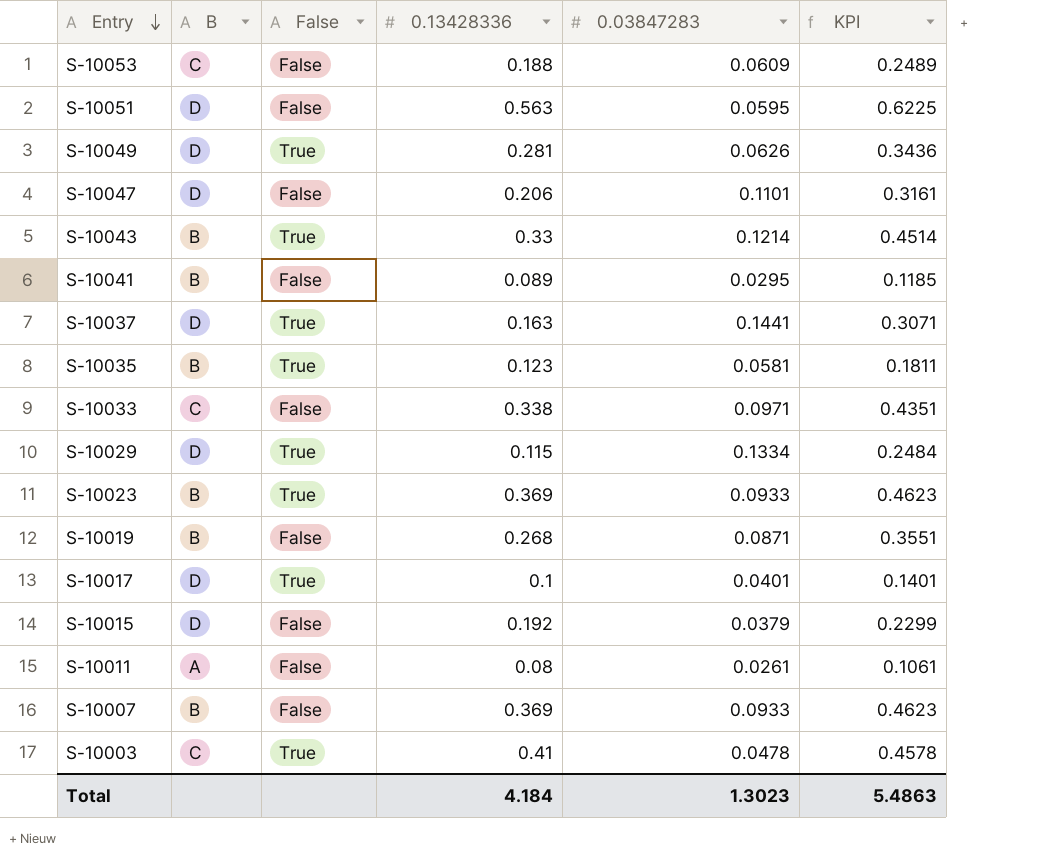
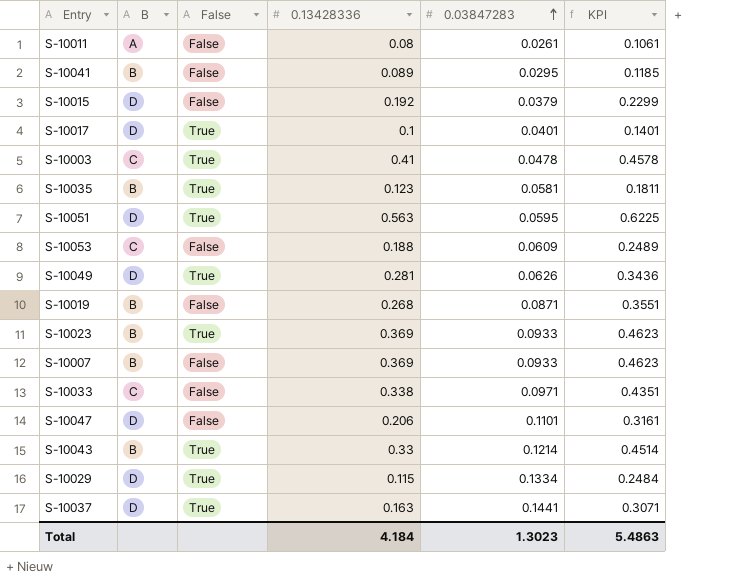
row order: Entry descending -> 0.03847283 ascending
S-10051 | False: False -> True

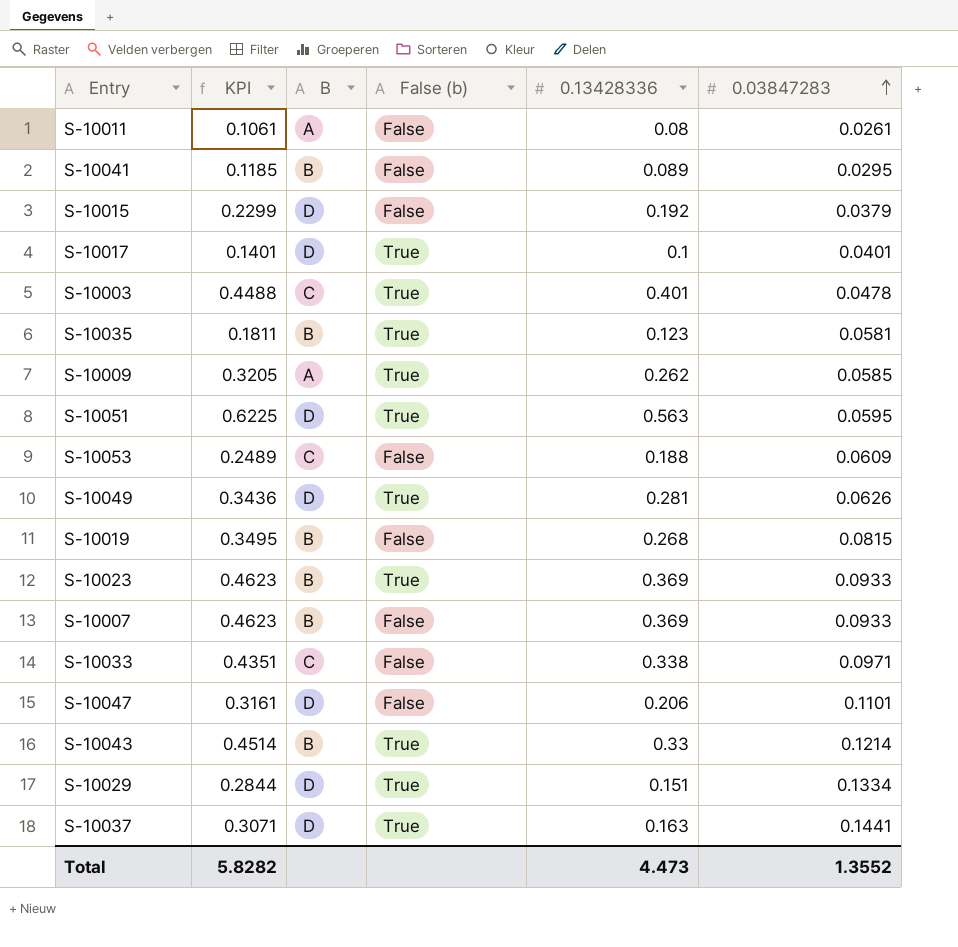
column KPI | position: 6 -> 2
column name: False -> False (b)
S-10003 | KPI: 0.4578 -> 0.4488
S-10003 | 0.13428336: 0.41 -> 0.401
row S-10009: none -> 0.3205 | A | True | 0.262 | 0.0585
S-10019 | KPI: 0.3551 -> 0.3495
S-10019 | 0.03847283: 0.0871 -> 0.0815
S-10029 | KPI: 0.2484 -> 0.2844
S-10029 | 0.13428336: 0.115 -> 0.151
Total | KPI: 5.4863 -> 5.8282
Total | 0.13428336: 4.184 -> 4.473
Total | 0.03847283: 1.3023 -> 1.3552

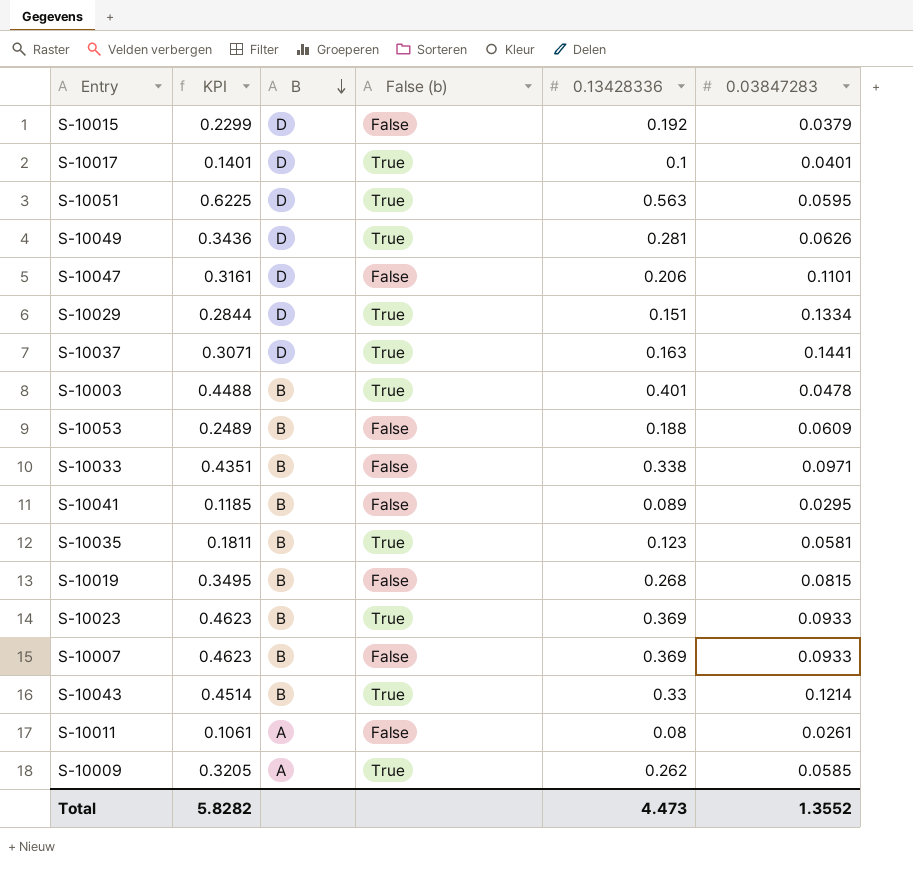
row order: 0.03847283 ascending -> B descending
S-10003 | B: C -> B
S-10053 | B: C -> B
S-10033 | B: C -> B

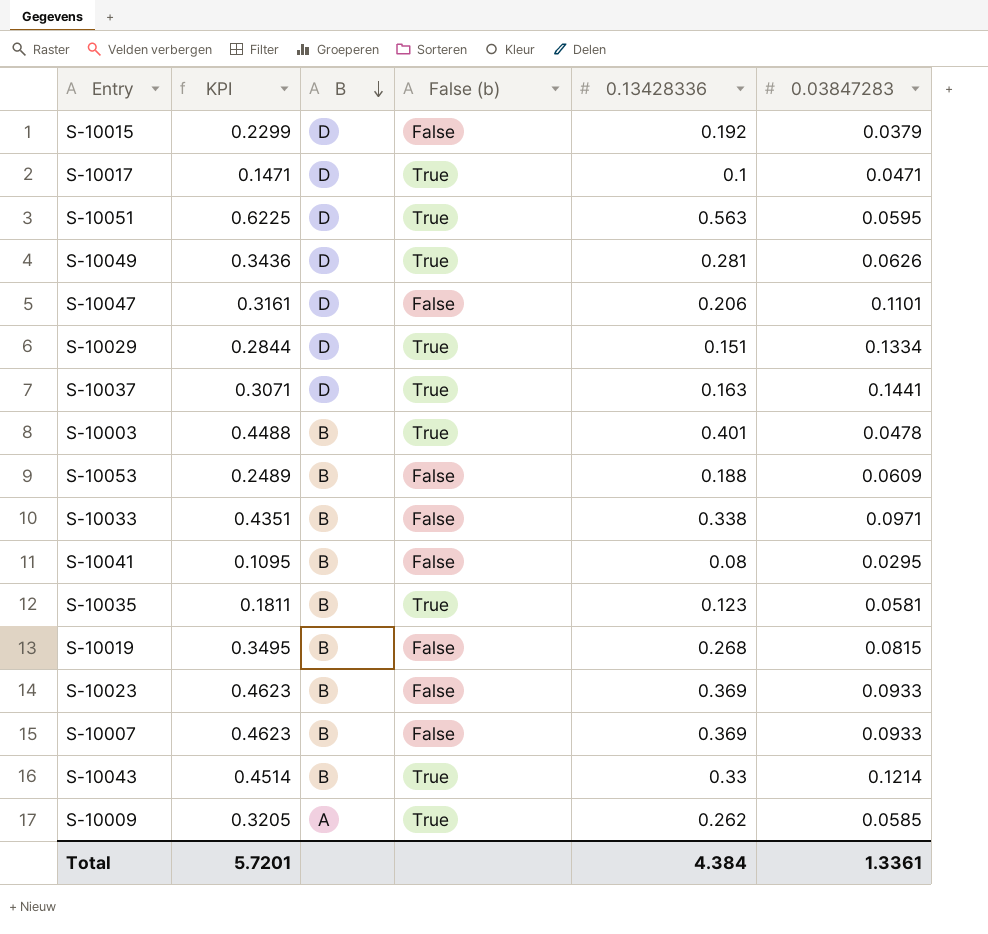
row S-10011: 0.1061 | A | False | 0.08 | 0.0261 -> none
S-10017 | KPI: 0.1401 -> 0.1471
S-10017 | 0.03847283: 0.0401 -> 0.0471
S-10041 | KPI: 0.1185 -> 0.1095
S-10041 | 0.13428336: 0.089 -> 0.08
S-10023 | False (b): True -> False
Total | KPI: 5.8282 -> 5.7201
Total | 0.13428336: 4.473 -> 4.384
Total | 0.03847283: 1.3552 -> 1.3361

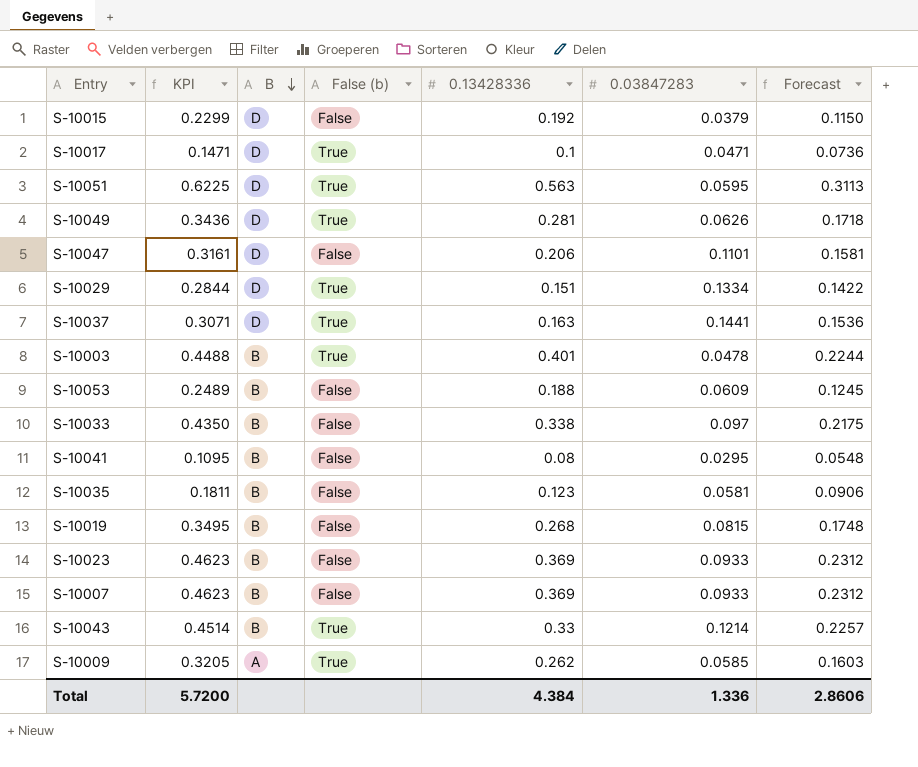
column Forecast | formula: none -> [KPI] * 0.5
S-10033 | KPI: 0.4351 -> 0.4350
S-10033 | 0.03847283: 0.0971 -> 0.097
S-10035 | False (b): True -> False
Total | KPI: 5.7201 -> 5.7200
Total | 0.03847283: 1.3361 -> 1.336

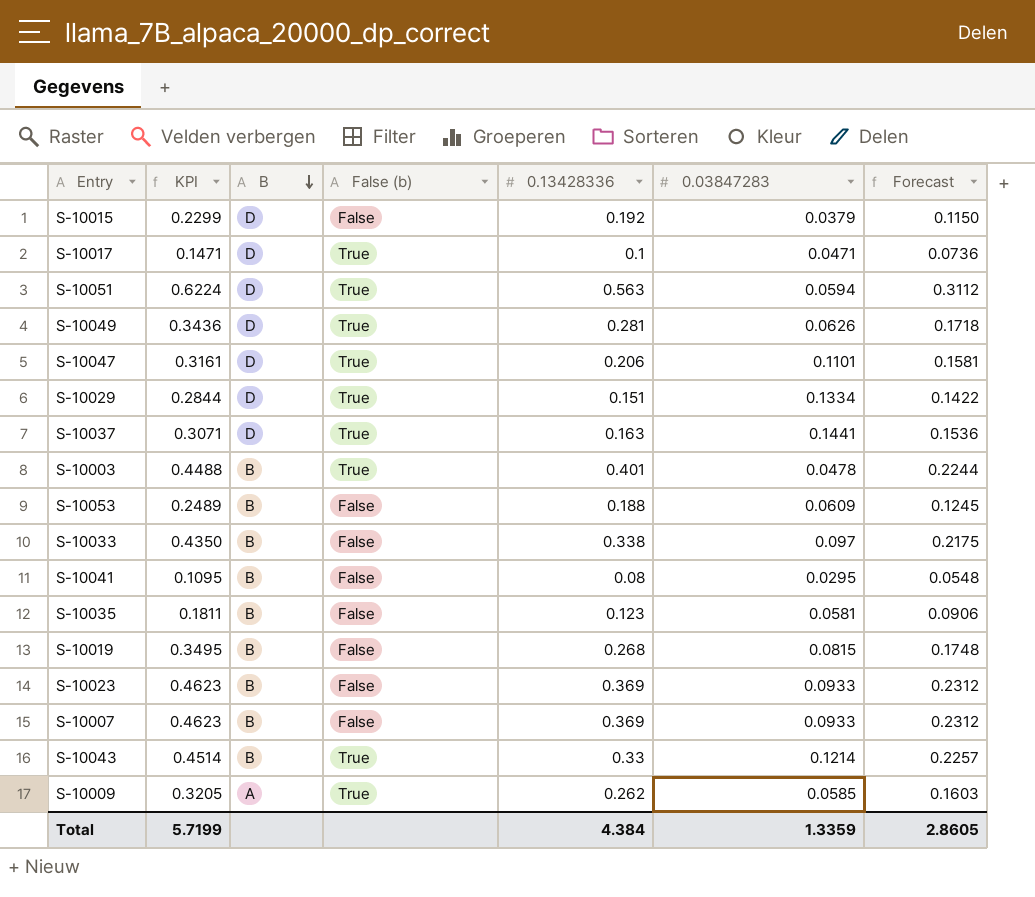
S-10051 | KPI: 0.6225 -> 0.6224
S-10051 | 0.03847283: 0.0595 -> 0.0594
S-10051 | Forecast: 0.3113 -> 0.3112
S-10047 | False (b): False -> True
Total | KPI: 5.7200 -> 5.7199
Total | 0.03847283: 1.336 -> 1.3359
Total | Forecast: 2.8606 -> 2.8605

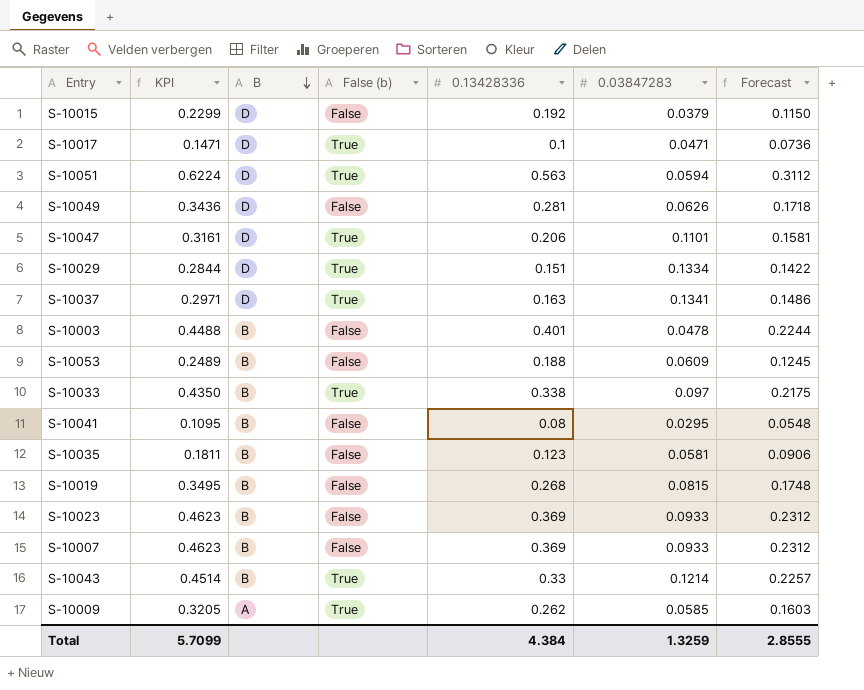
S-10049 | False (b): True -> False
S-10037 | KPI: 0.3071 -> 0.2971
S-10037 | 0.03847283: 0.1441 -> 0.1341
S-10037 | Forecast: 0.1536 -> 0.1486
S-10003 | False (b): True -> False
S-10033 | False (b): False -> True
Total | KPI: 5.7199 -> 5.7099
Total | 0.03847283: 1.3359 -> 1.3259
Total | Forecast: 2.8605 -> 2.8555

